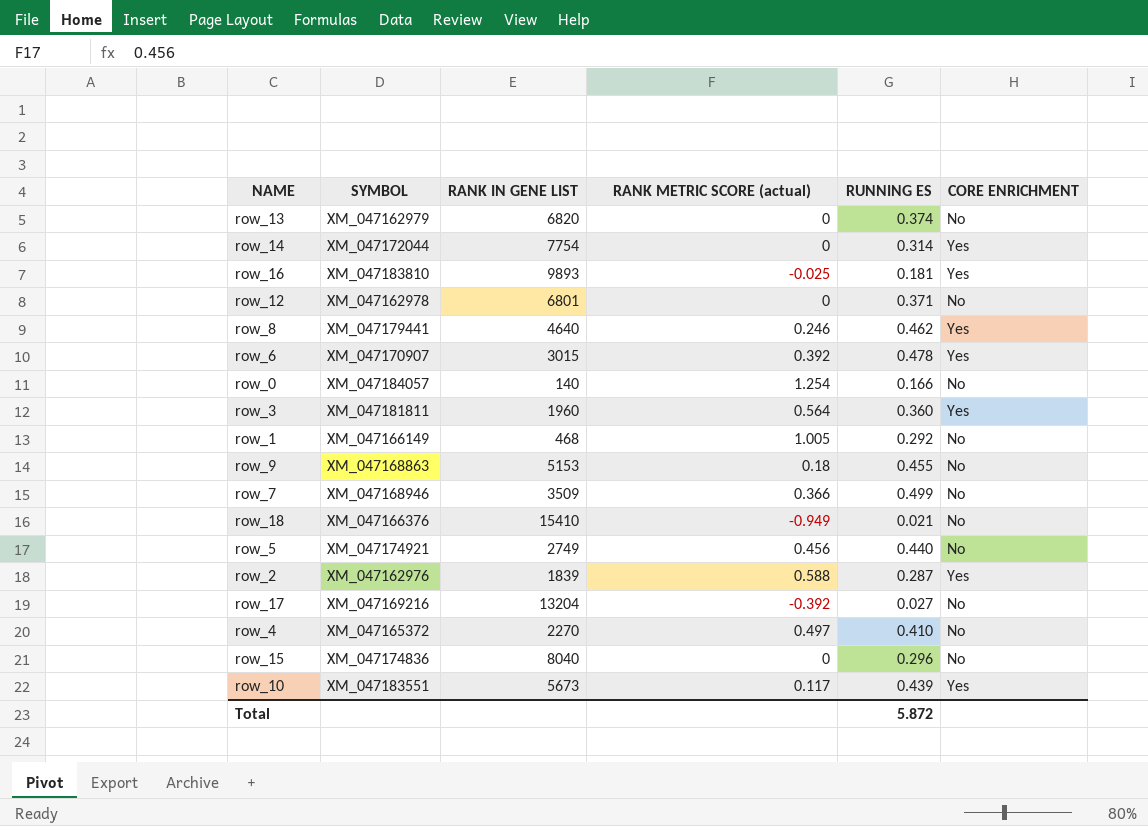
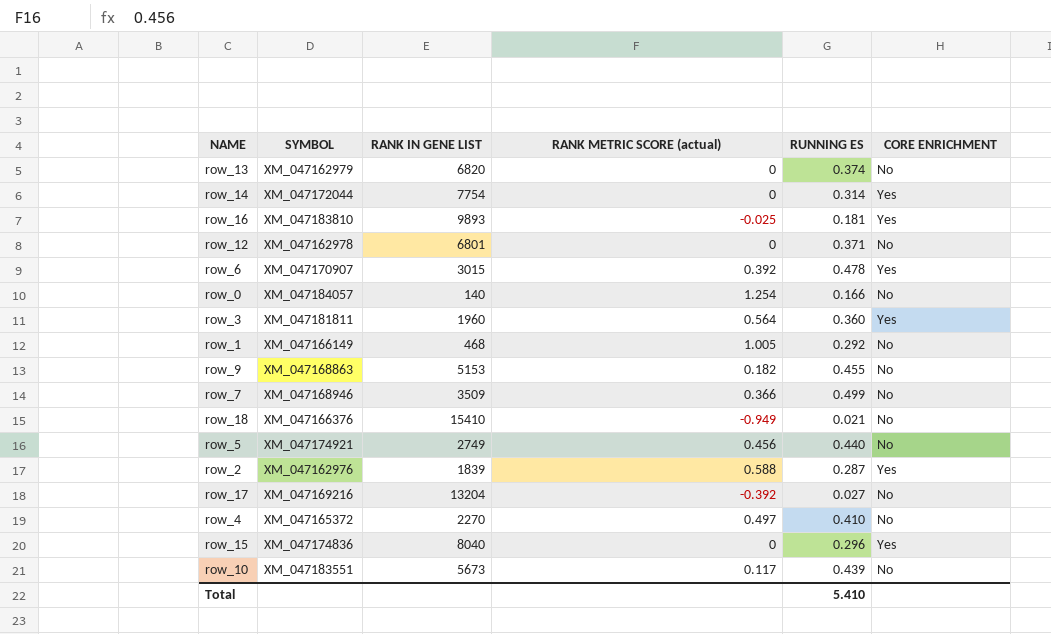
row row_8: XM_047179441 | 4640 | 0.246 | 0.462 | Yes -> none
row_9 | RANK METRIC SCORE (actual): 0.18 -> 0.182
row_15 | CORE ENRICHMENT: No -> Yes
row_10 | CORE ENRICHMENT: Yes -> No
Total | RUNNING ES: 5.872 -> 5.410

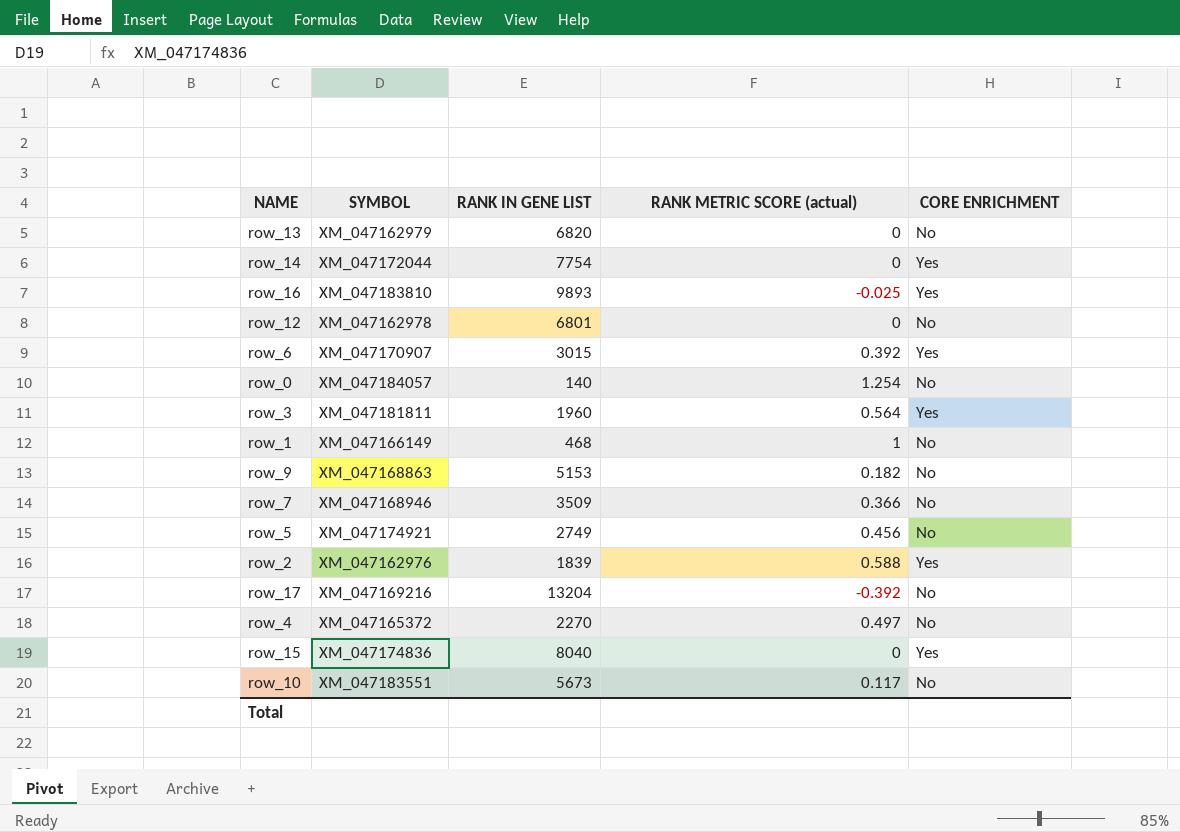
column RUNNING ES | position: 5 -> none
row row_18: XM_047166376 | 15410 | -0.949 | 0.021 | No -> none
row_1 | RANK METRIC SCORE (actual): 1.005 -> 1

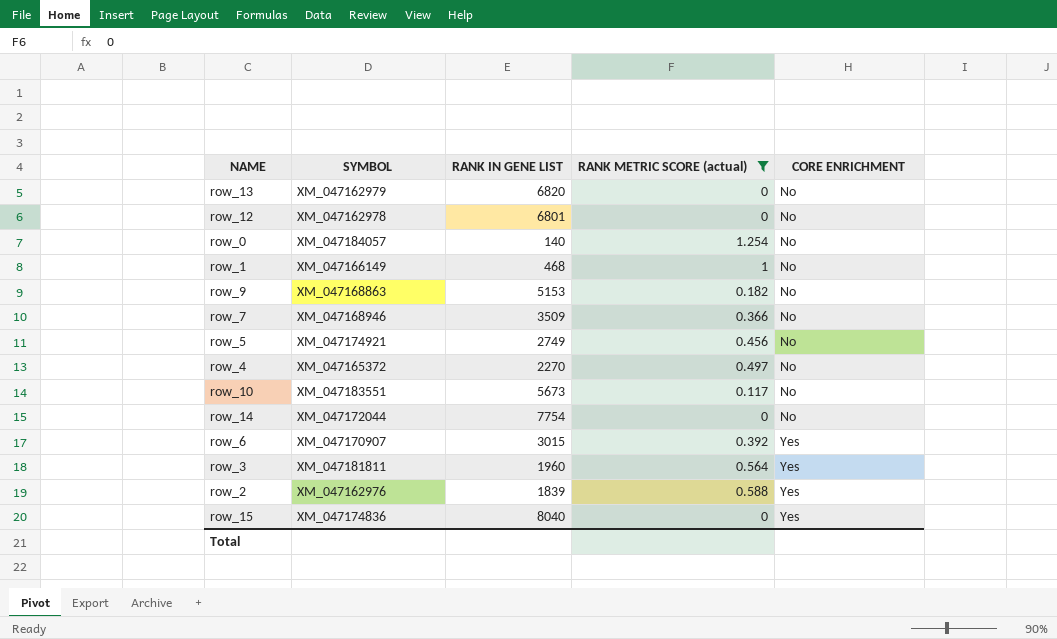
filter: none -> RANK METRIC SCORE (actual) >= 0
row order: none -> CORE ENRICHMENT ascending
row_14 | CORE ENRICHMENT: Yes -> No

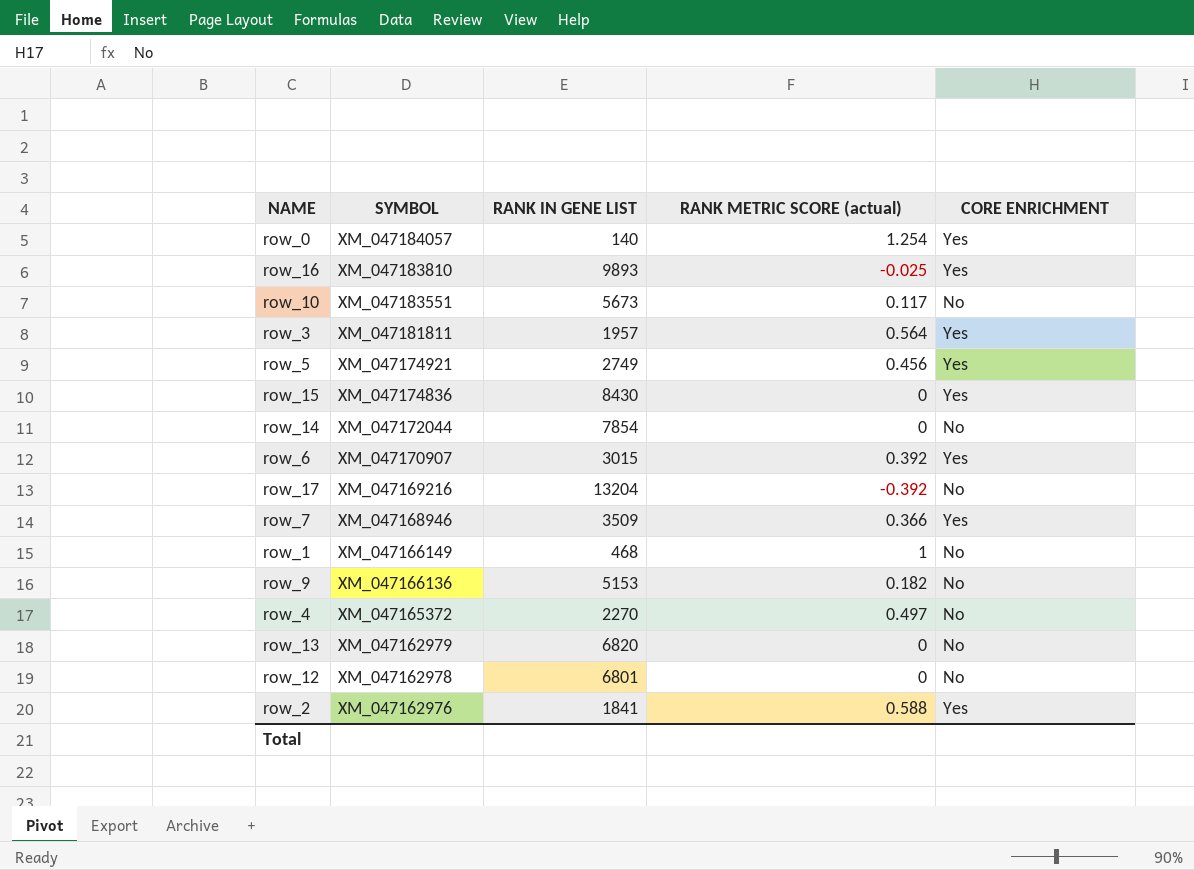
filter: RANK METRIC SCORE (actual) >= 0 -> none
row order: CORE ENRICHMENT ascending -> SYMBOL descending
row_0 | CORE ENRICHMENT: No -> Yes
row_3 | RANK IN GENE LIST: 1960 -> 1957
row_5 | CORE ENRICHMENT: No -> Yes
row_15 | RANK IN GENE LIST: 8040 -> 8430
row_14 | RANK IN GENE LIST: 7754 -> 7854
row_7 | CORE ENRICHMENT: No -> Yes
row_9 | SYMBOL: XM_047168863 -> XM_047166136
row_2 | RANK IN GENE LIST: 1839 -> 1841

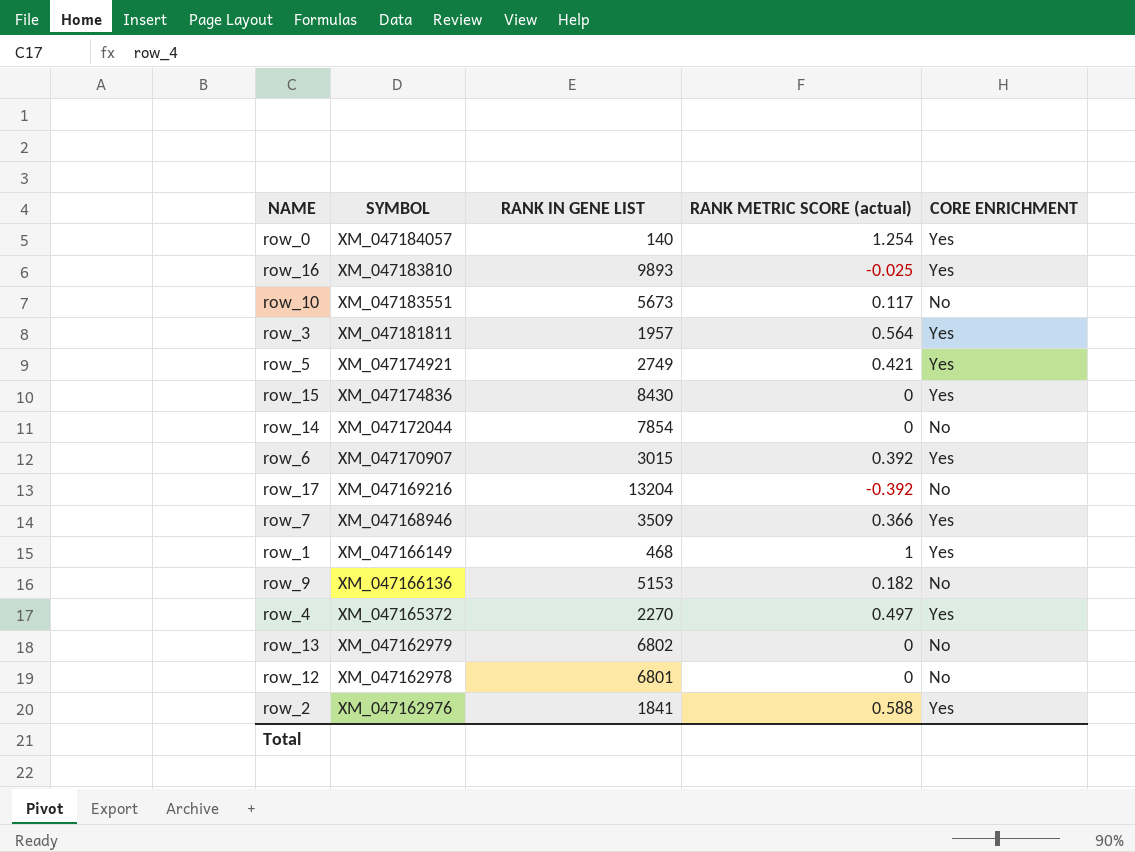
row_5 | RANK METRIC SCORE (actual): 0.456 -> 0.421
row_1 | CORE ENRICHMENT: No -> Yes
row_4 | CORE ENRICHMENT: No -> Yes
row_13 | RANK IN GENE LIST: 6820 -> 6802

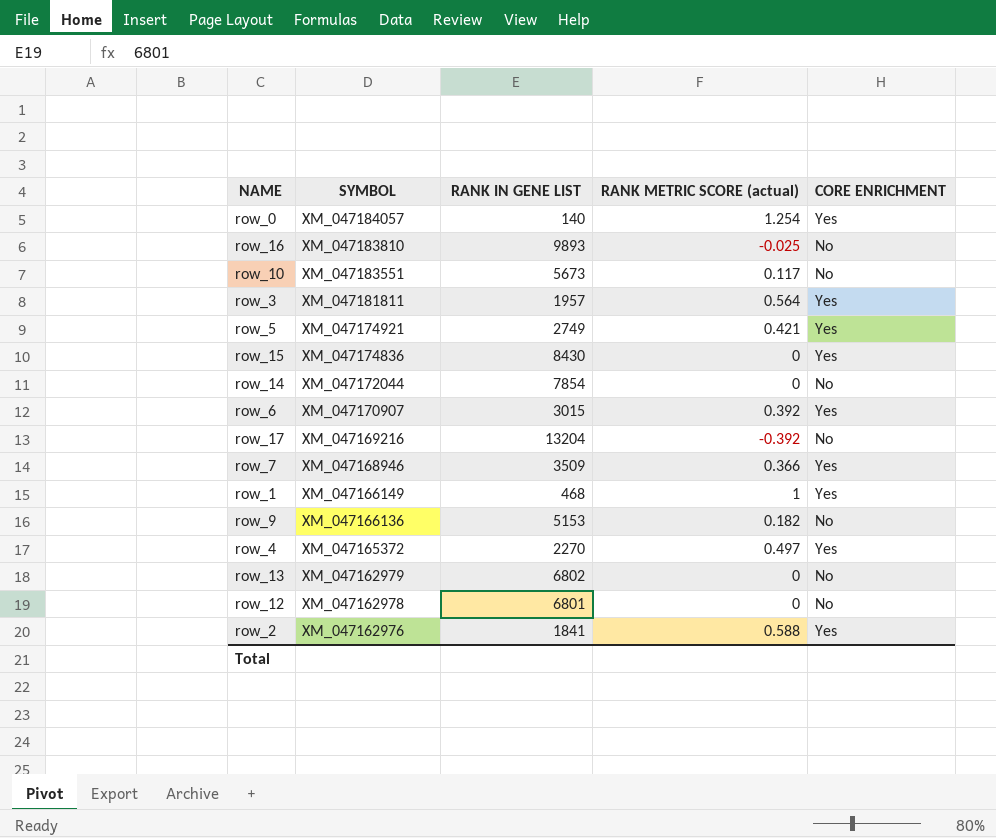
row_16 | CORE ENRICHMENT: Yes -> No

